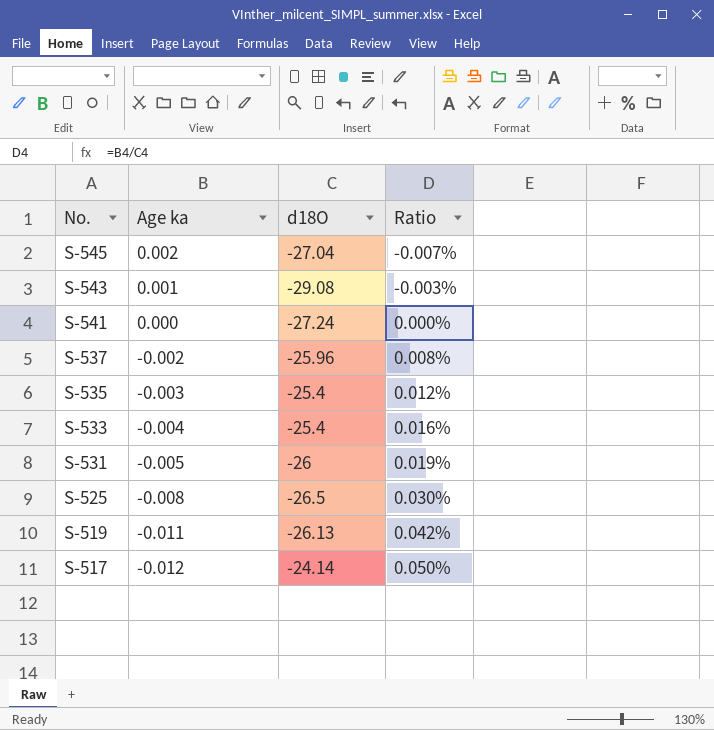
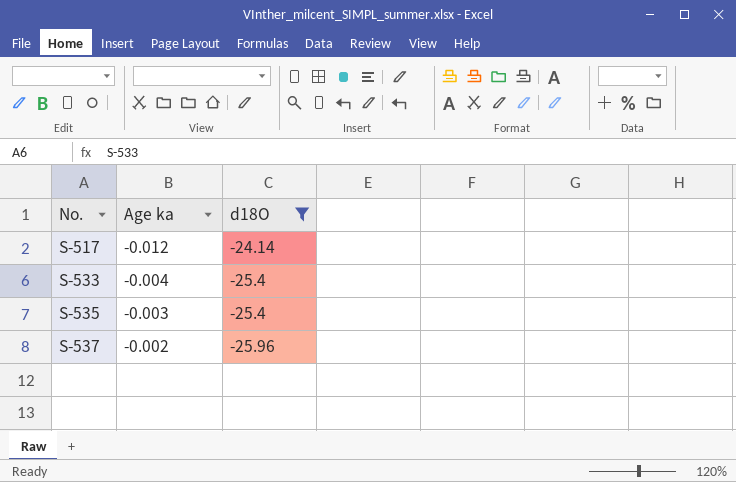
filter: none -> d18O >= -25.96
row order: No. descending -> No. ascending
column Ratio | formula: [Age ka] / [d18O] -> none

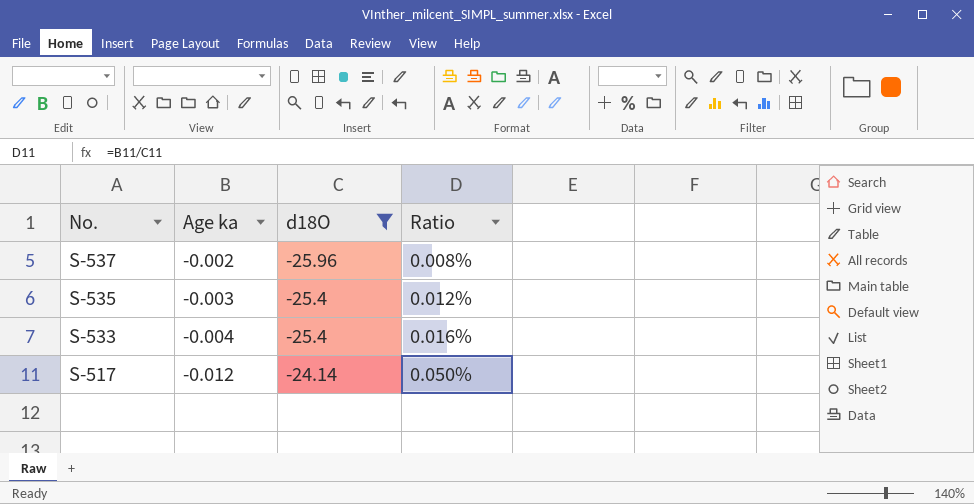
row order: No. ascending -> No. descending
column Ratio | formula: none -> [Age ka] / [d18O]

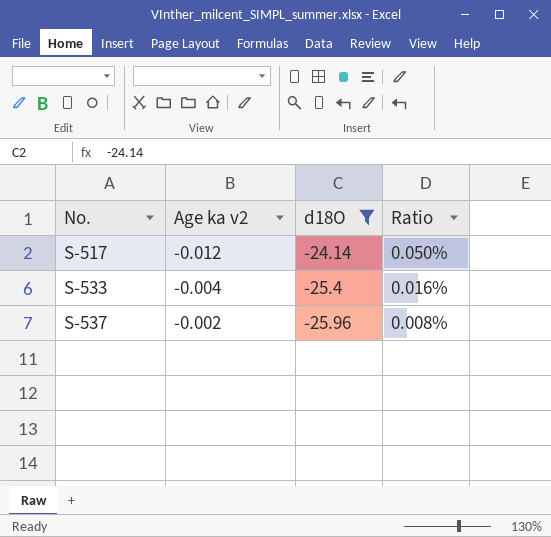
row order: No. descending -> No. ascending
column name: Age ka -> Age ka v2
row S-535: -0.003 | -25.4 | 0.012% -> none

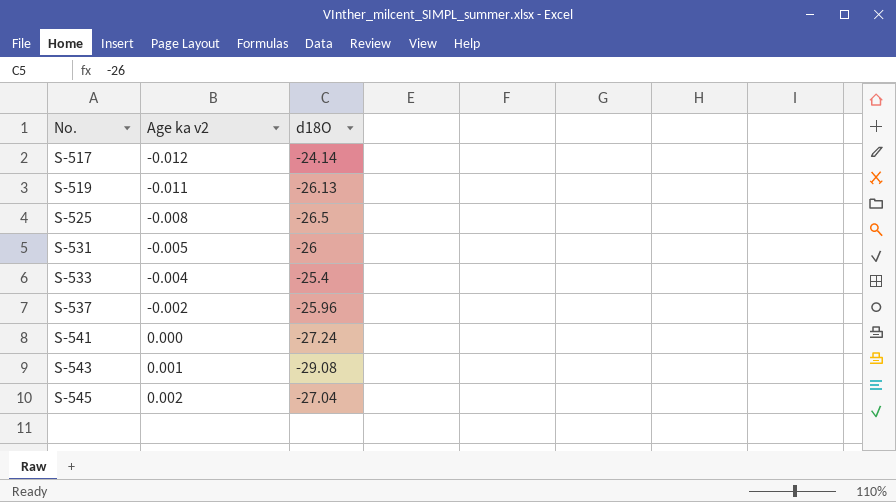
filter: d18O >= -25.96 -> none
column Ratio | formula: [Age ka v2] / [d18O] -> none

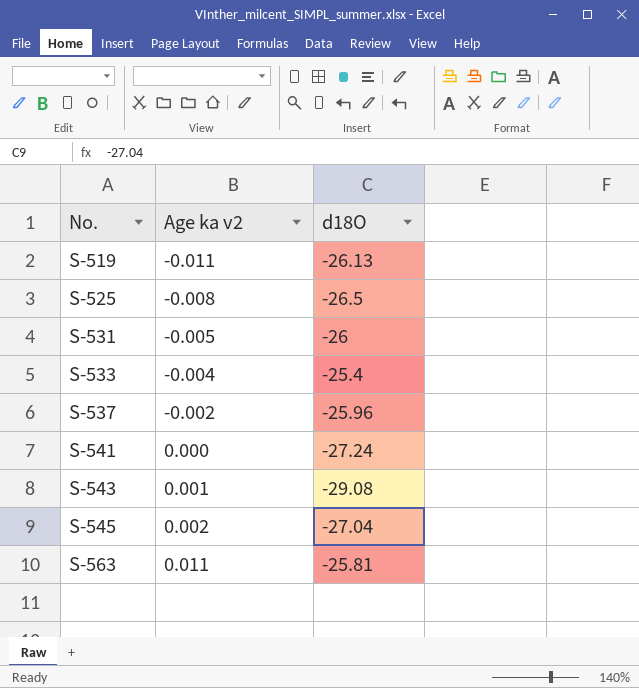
row S-517: -0.012 | -24.14 -> none
row S-563: none -> 0.011 | -25.81

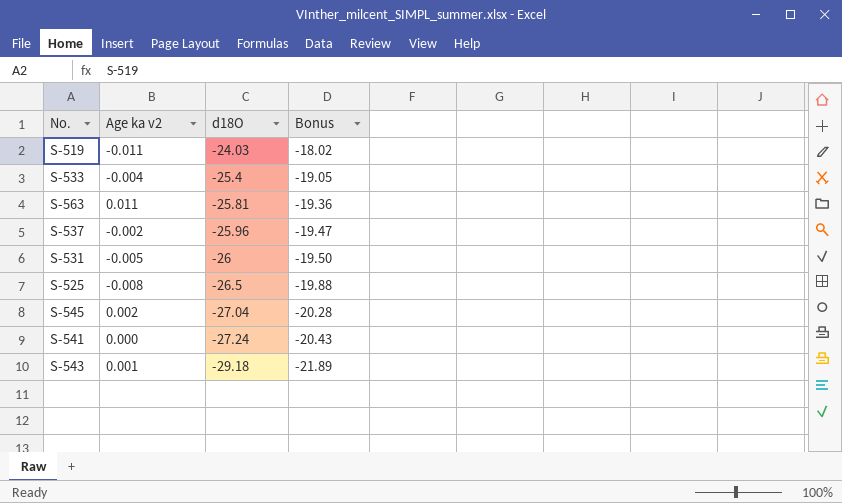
row order: No. ascending -> d18O descending
column Bonus | formula: none -> [d18O] * 0.75
S-519 | d18O: -26.13 -> -24.03
S-543 | d18O: -29.08 -> -29.18

